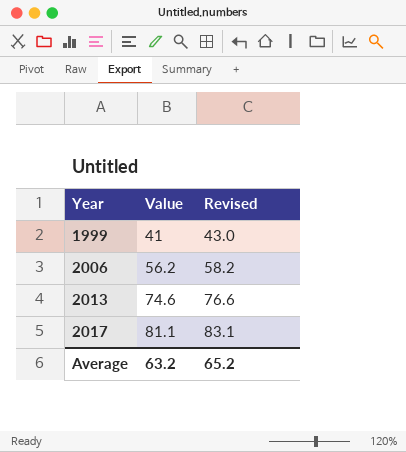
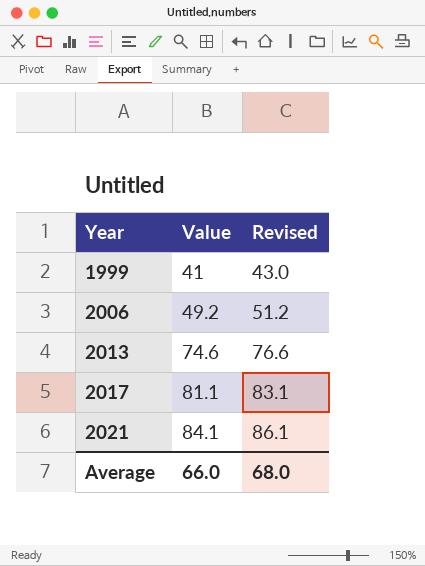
2006 | Value: 56.2 -> 49.2
2006 | Revised: 58.2 -> 51.2
row 2021: none -> 84.1 | 86.1
Average | Value: 63.2 -> 66.0
Average | Revised: 65.2 -> 68.0

